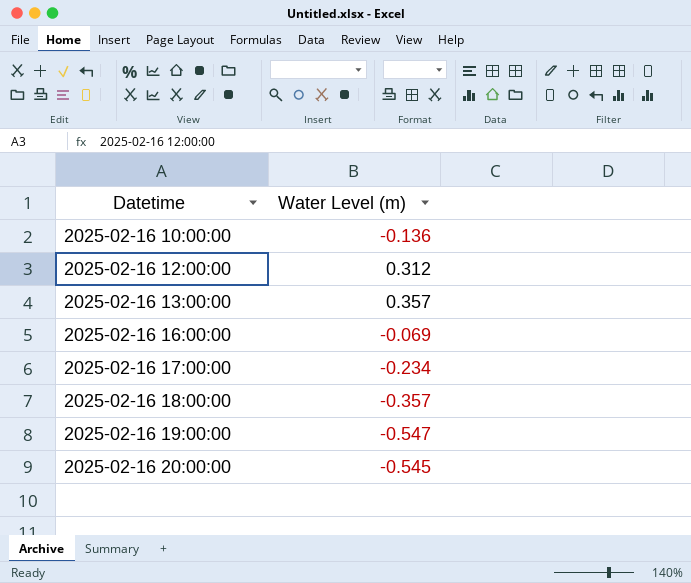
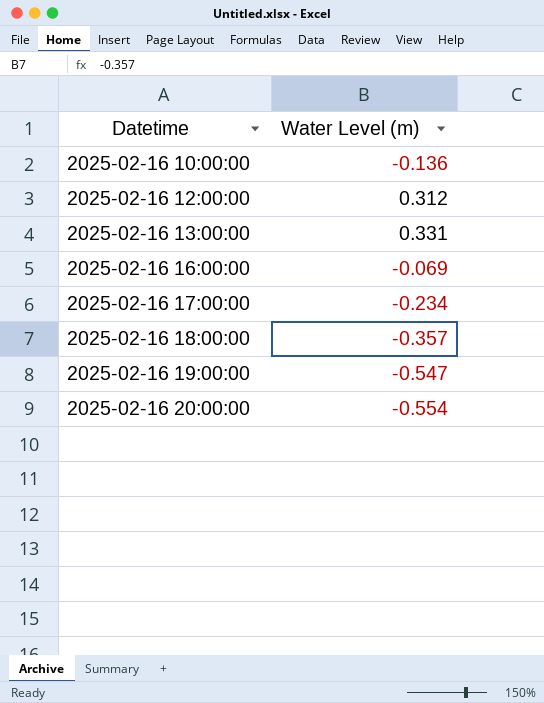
2025-02-16 13:00:00 | Water Level (m): 0.357 -> 0.331
2025-02-16 20:00:00 | Water Level (m): -0.545 -> -0.554

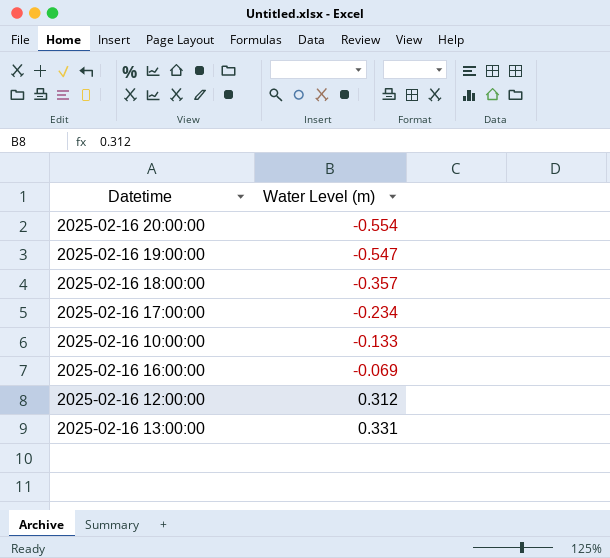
row order: Datetime ascending -> Water Level (m) ascending
2025-02-16 10:00:00 | Water Level (m): -0.136 -> -0.133

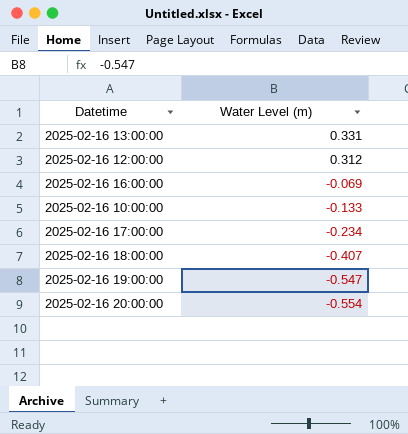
row order: Water Level (m) ascending -> Water Level (m) descending
2025-02-16 18:00:00 | Water Level (m): -0.357 -> -0.407

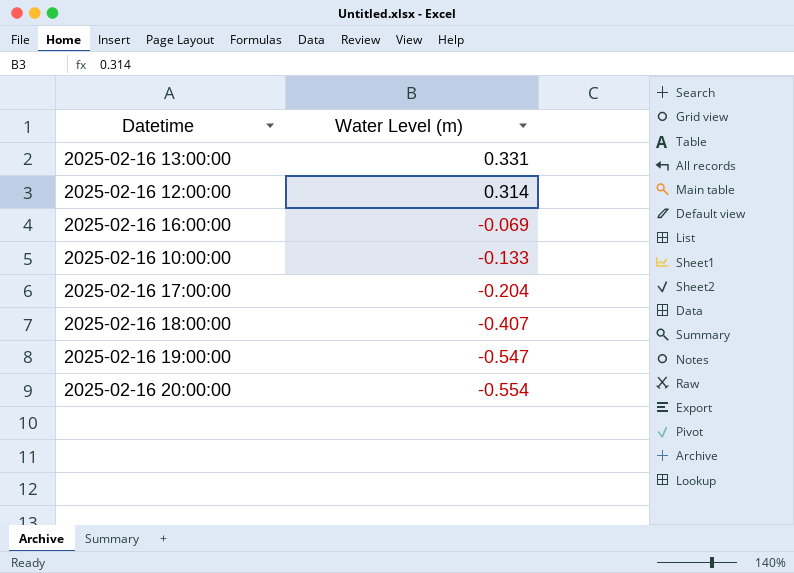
2025-02-16 12:00:00 | Water Level (m): 0.312 -> 0.314
2025-02-16 17:00:00 | Water Level (m): -0.234 -> -0.204

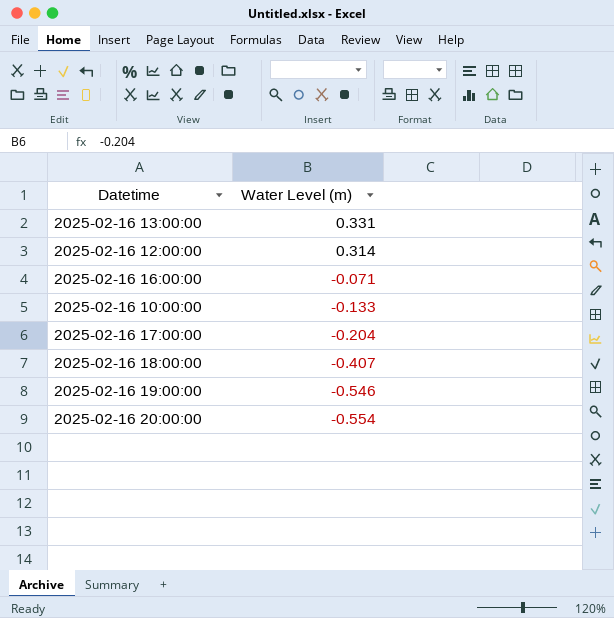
2025-02-16 16:00:00 | Water Level (m): -0.069 -> -0.071
2025-02-16 19:00:00 | Water Level (m): -0.547 -> -0.546

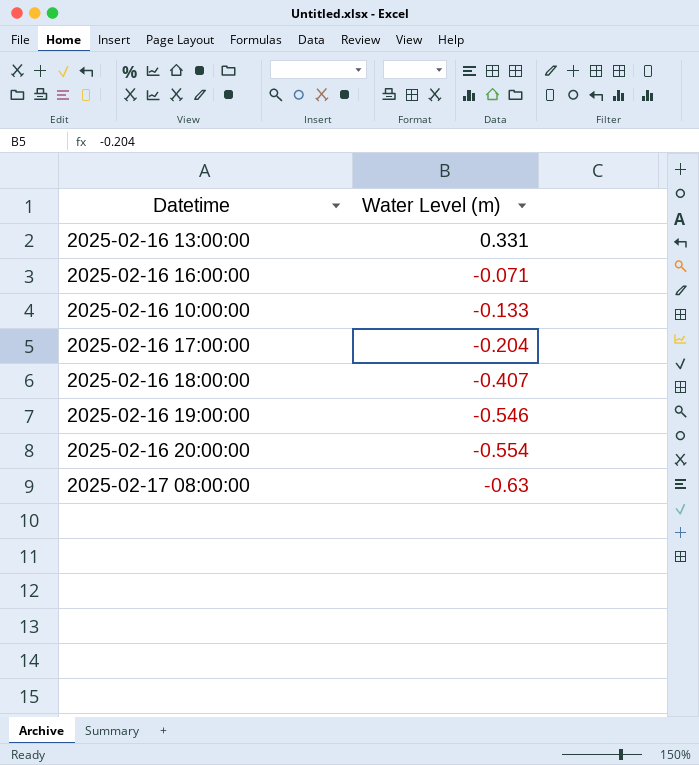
row 2025-02-16 12:00:00: 0.314 -> none
row 2025-02-17 08:00:00: none -> -0.63

